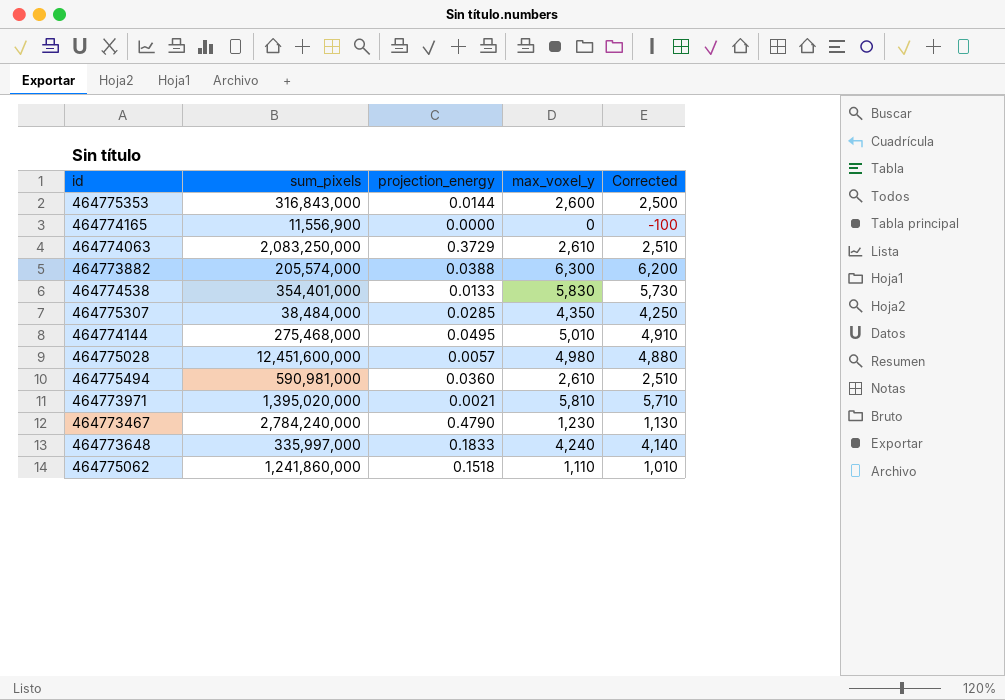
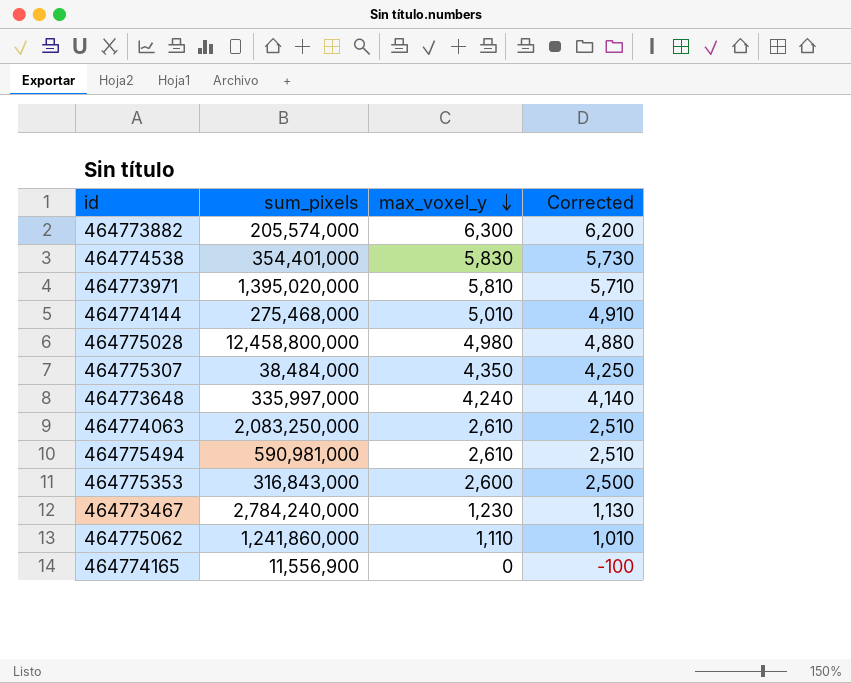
row order: none -> max_voxel_y descending
column projection_energy | position: 3 -> none
464775028 | sum_pixels: 12,451,600,000 -> 12,458,800,000

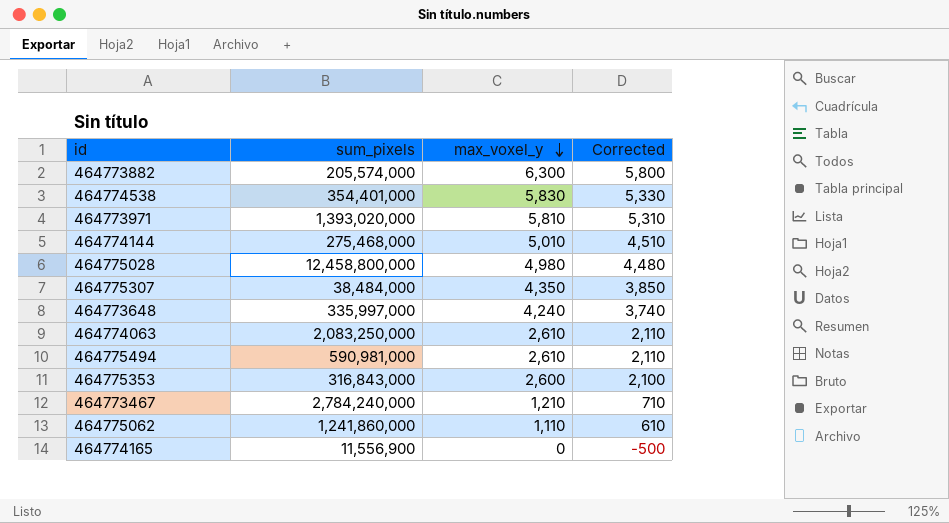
column Corrected | formula: [max_voxel_y] - 100 -> [max_voxel_y] - 500
464773971 | sum_pixels: 1,395,020,000 -> 1,393,020,000
464773467 | max_voxel_y: 1,230 -> 1,210

